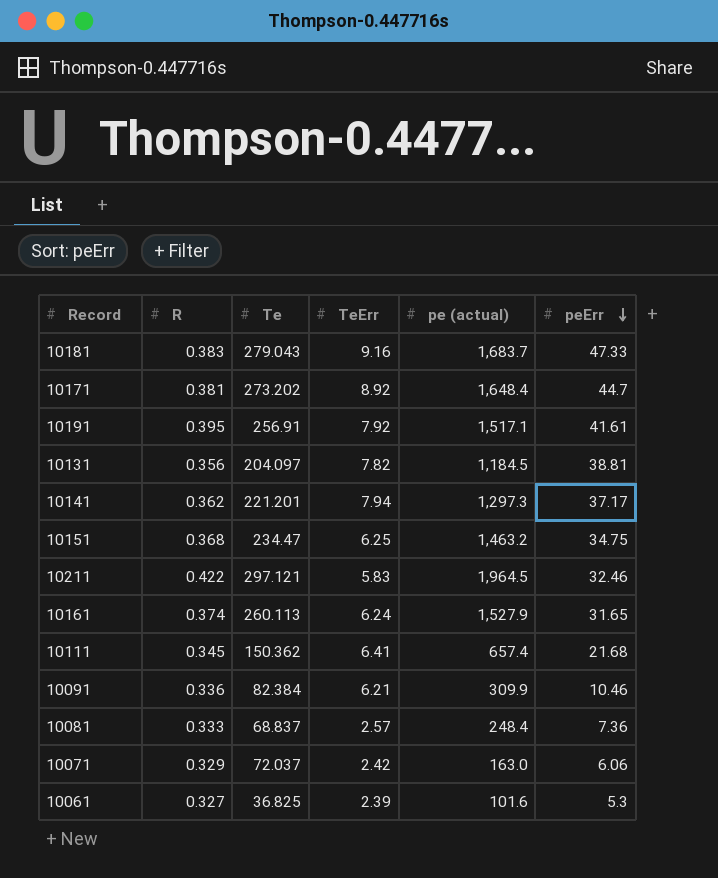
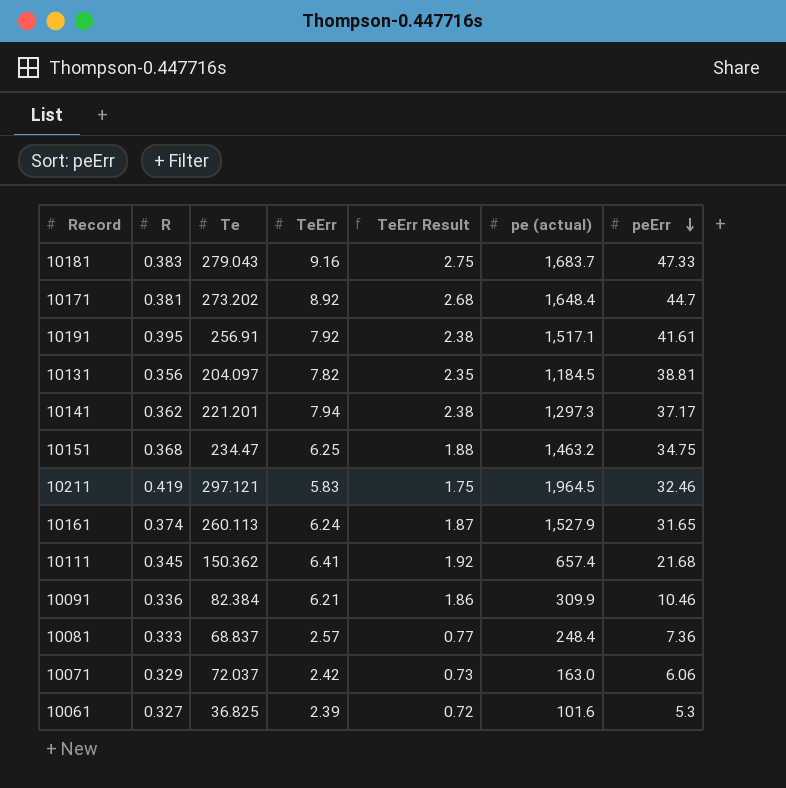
column TeErr Result | formula: none -> [TeErr] * 0.3
10211 | R: 0.422 -> 0.419

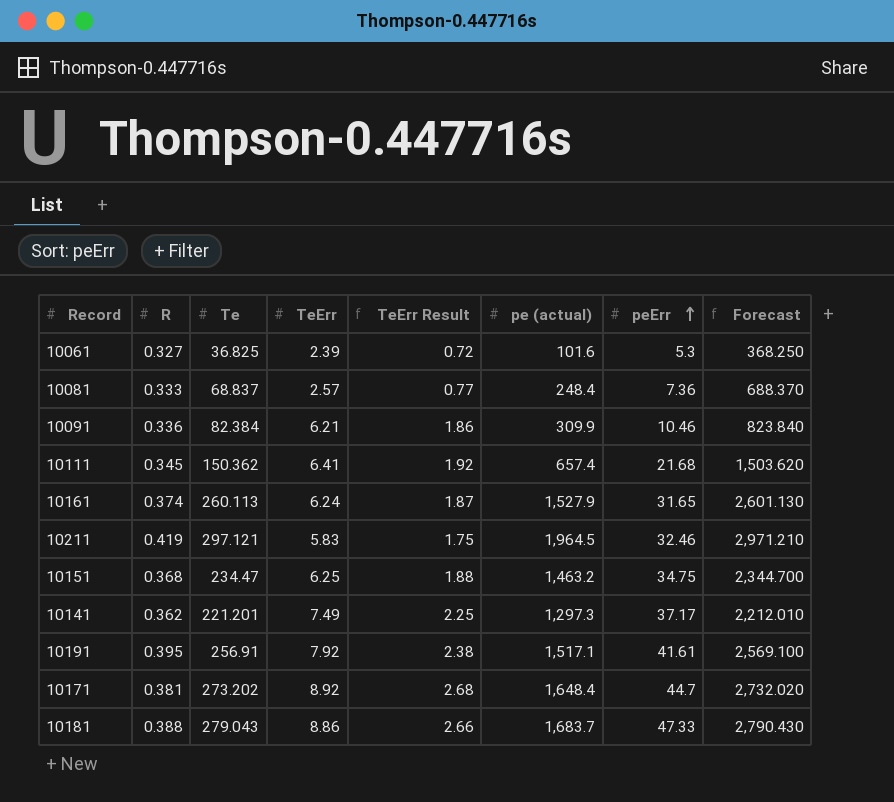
row order: peErr descending -> peErr ascending
column Forecast | formula: none -> [Te] * 10
row 10131: 0.356 | 204.097 | 7.82 | 2.35 | 1,184.5 | 38.81 -> none
row 10071: 0.329 | 72.037 | 2.42 | 0.73 | 163.0 | 6.06 -> none
10141 | TeErr: 7.94 -> 7.49
10141 | TeErr Result: 2.38 -> 2.25
10181 | R: 0.383 -> 0.388
10181 | TeErr: 9.16 -> 8.86
10181 | TeErr Result: 2.75 -> 2.66

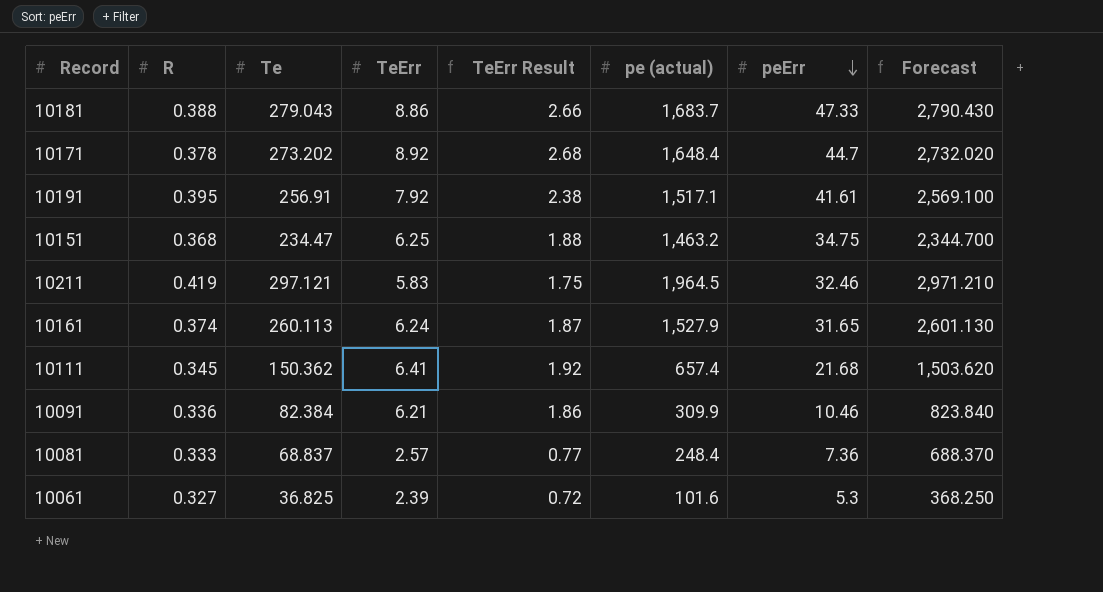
row order: peErr ascending -> peErr descending
row 10141: 0.362 | 221.201 | 7.49 | 2.25 | 1,297.3 | 37.17 | 2,212.010 -> none
10171 | R: 0.381 -> 0.378

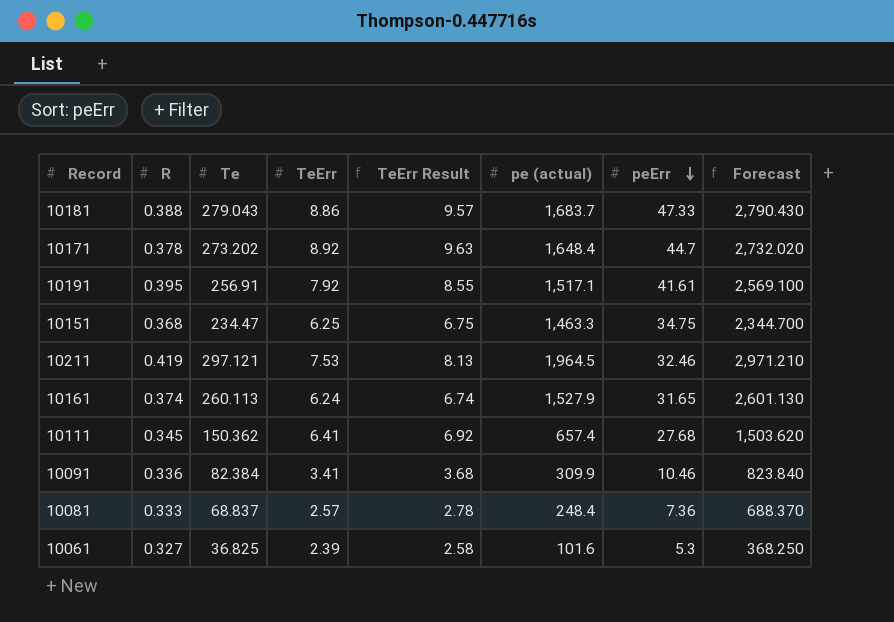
column TeErr Result | formula: [TeErr] * 0.3 -> [TeErr] * 1.08
10151 | pe (actual): 1,463.2 -> 1,463.3
10211 | TeErr: 5.83 -> 7.53
10111 | peErr: 21.68 -> 27.68
10091 | TeErr: 6.21 -> 3.41

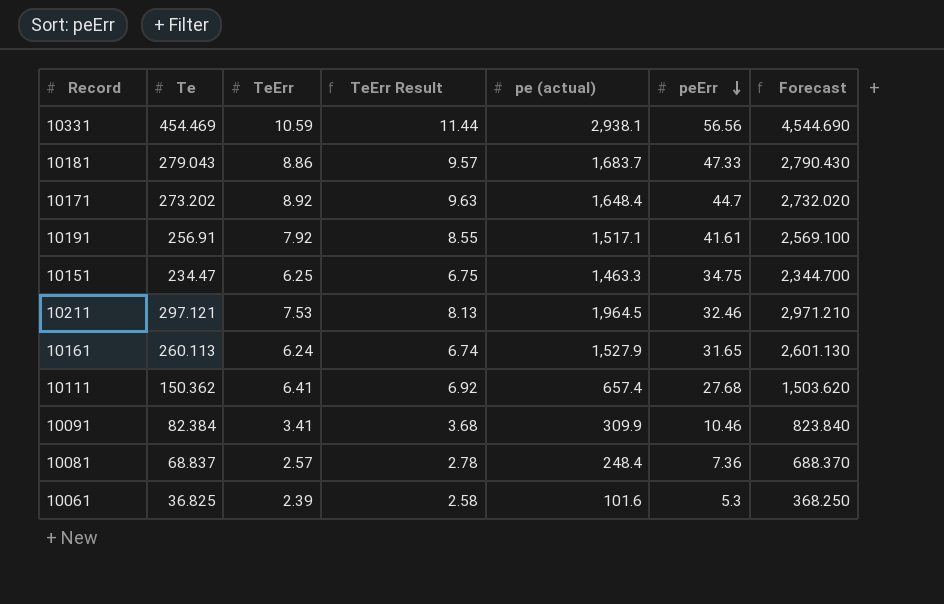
column R | position: 2 -> none
row 10331: none -> 454.469 | 10.59 | 11.44 | 2,938.1 | 56.56 | 4,544.690

